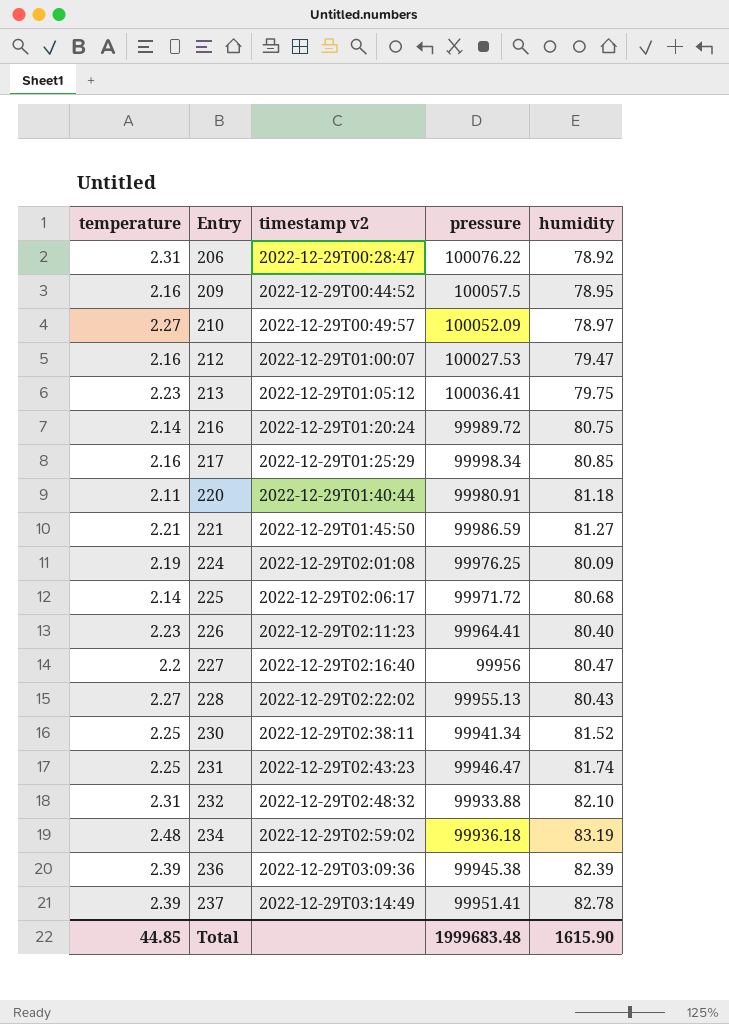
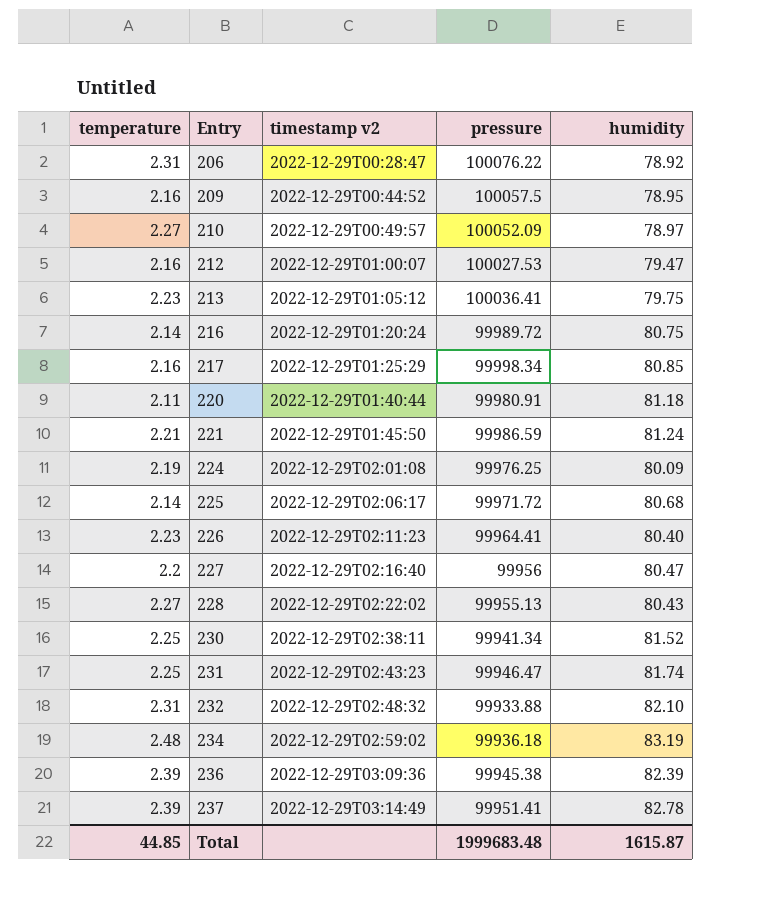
221 | humidity: 81.27 -> 81.24
Total | humidity: 1615.90 -> 1615.87

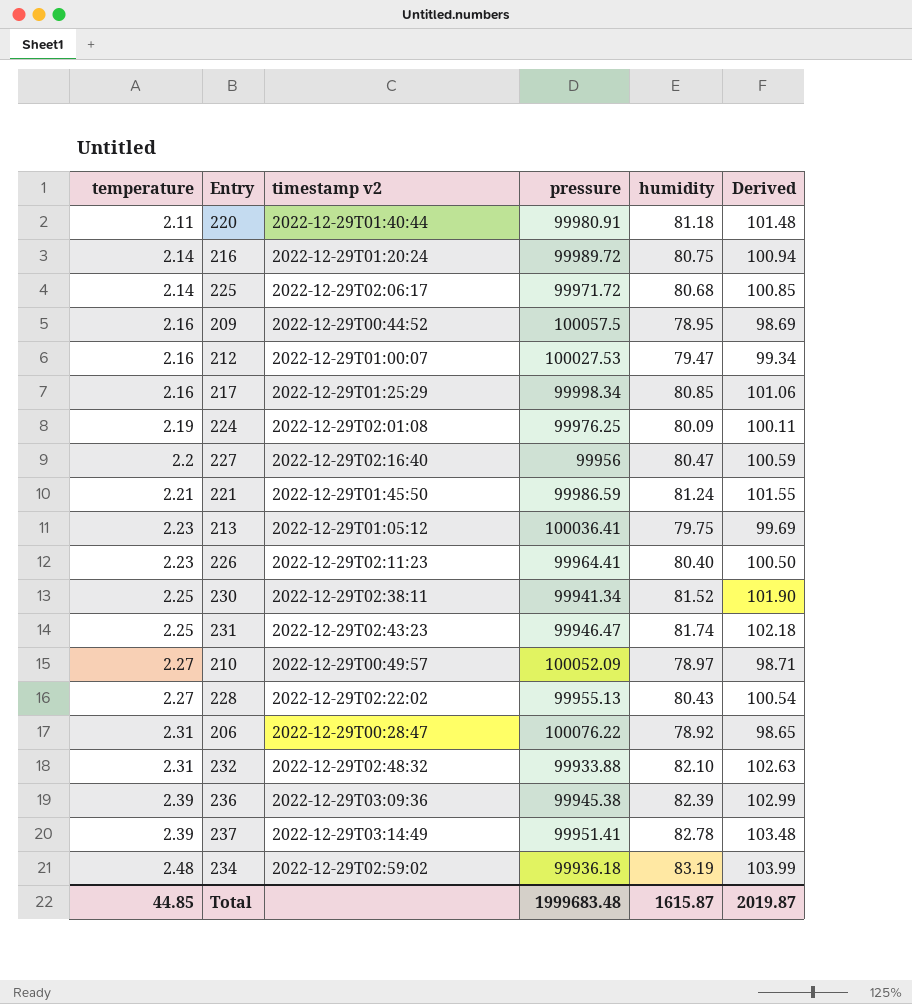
row order: Entry ascending -> temperature ascending
column Derived | formula: none -> [humidity] * 1.25

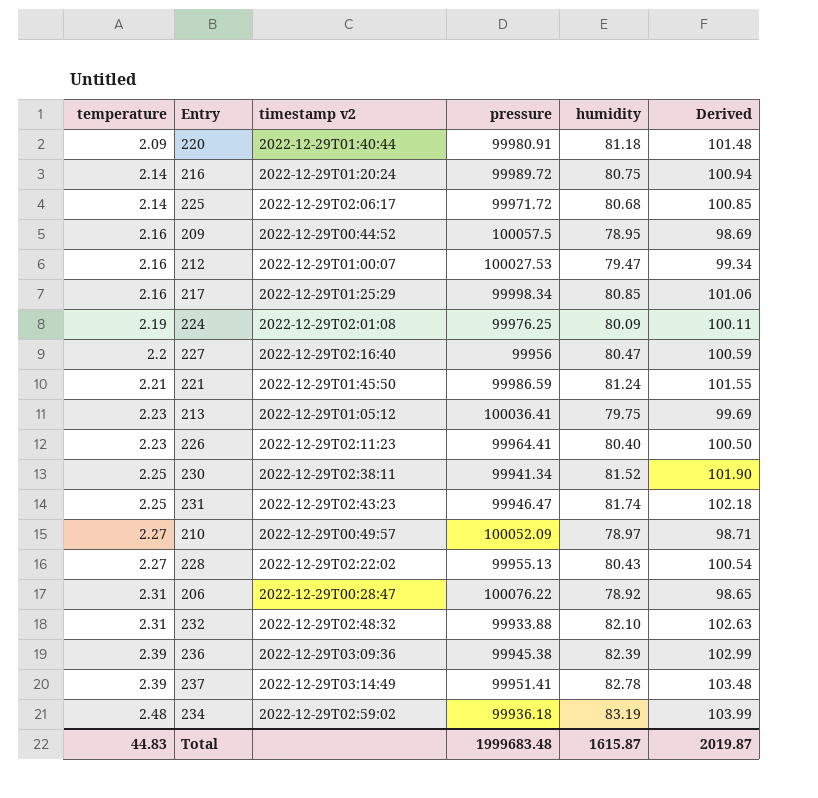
220 | temperature: 2.11 -> 2.09
Total | temperature: 44.85 -> 44.83

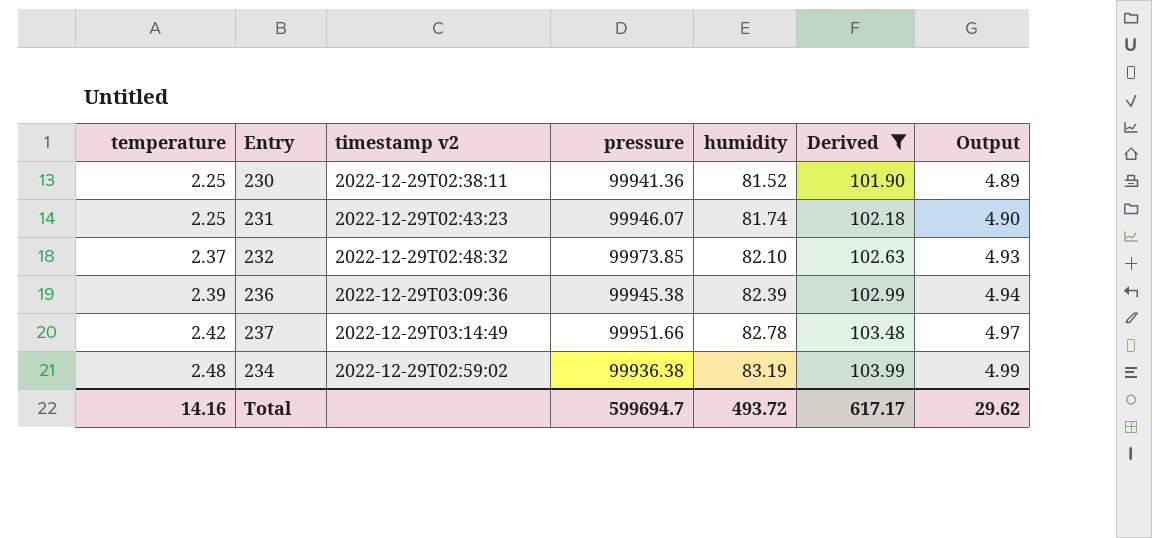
filter: none -> Derived >= 101.90
column Output | formula: none -> [humidity] * 0.06
230 | pressure: 99941.34 -> 99941.36
231 | pressure: 99946.47 -> 99946.07
232 | temperature: 2.31 -> 2.37
232 | pressure: 99933.88 -> 99973.85
237 | temperature: 2.39 -> 2.42
237 | pressure: 99951.41 -> 99951.66
234 | pressure: 99936.18 -> 99936.38
Total | temperature: 44.83 -> 14.16
Total | pressure: 1999683.48 -> 599694.7
Total | humidity: 1615.87 -> 493.72
Total | Derived: 2019.87 -> 617.17

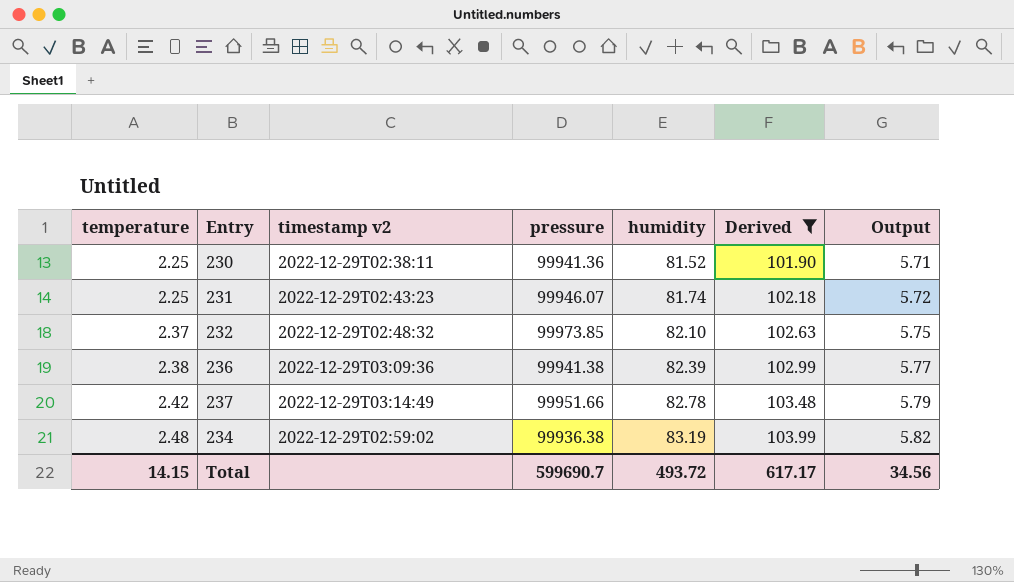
column Output | formula: [humidity] * 0.06 -> [humidity] * 0.07
236 | temperature: 2.39 -> 2.38
236 | pressure: 99945.38 -> 99941.38
Total | temperature: 14.16 -> 14.15
Total | pressure: 599694.7 -> 599690.7
Total | Output: 29.62 -> 34.56

